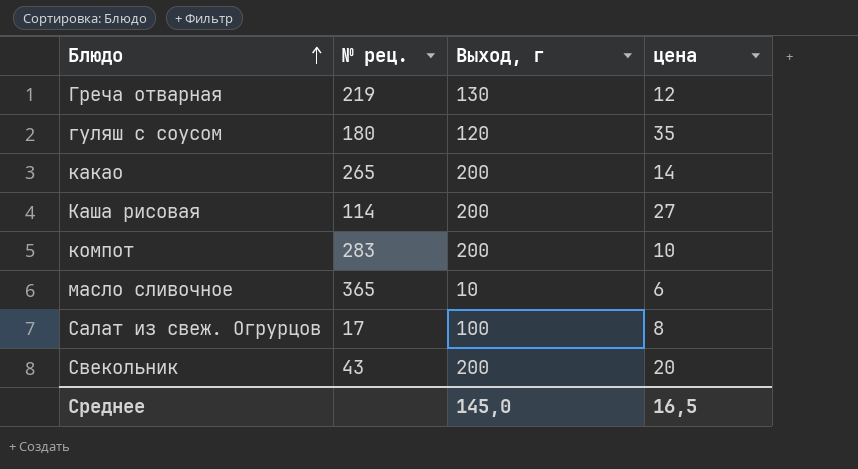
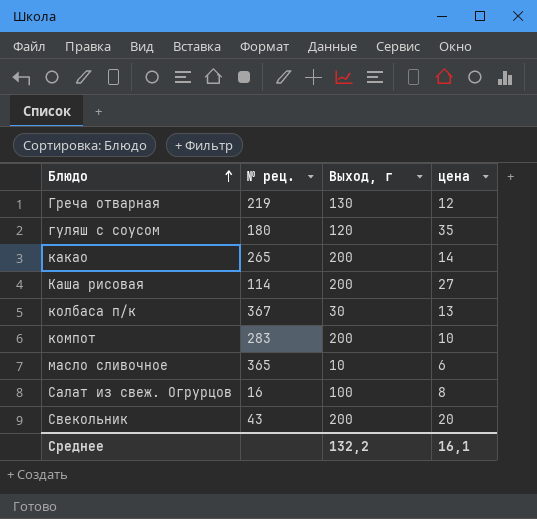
row колбаса п/к: none -> 367 | 30 | 13
Салат из свеж. Огрурцов | № рец.: 17 -> 16
Среднее | Выход, г: 145,0 -> 132,2
Среднее | цена: 16,5 -> 16,1

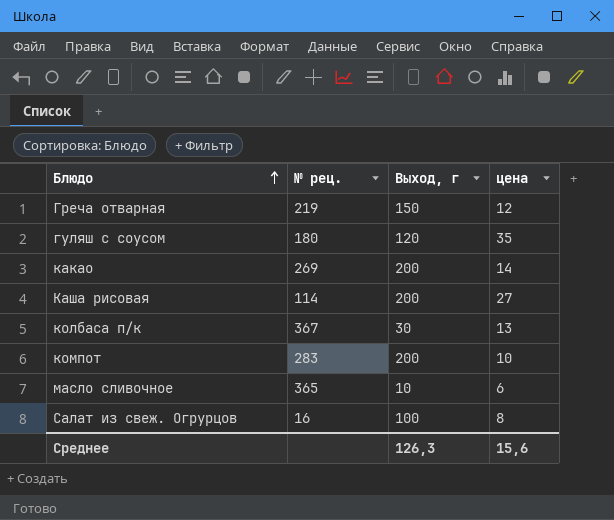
row Свекольник: 43 | 200 | 20 -> none
Греча отварная | Выход, г: 130 -> 150
какао | № рец.: 265 -> 269
Среднее | Выход, г: 132,2 -> 126,3
Среднее | цена: 16,1 -> 15,6

